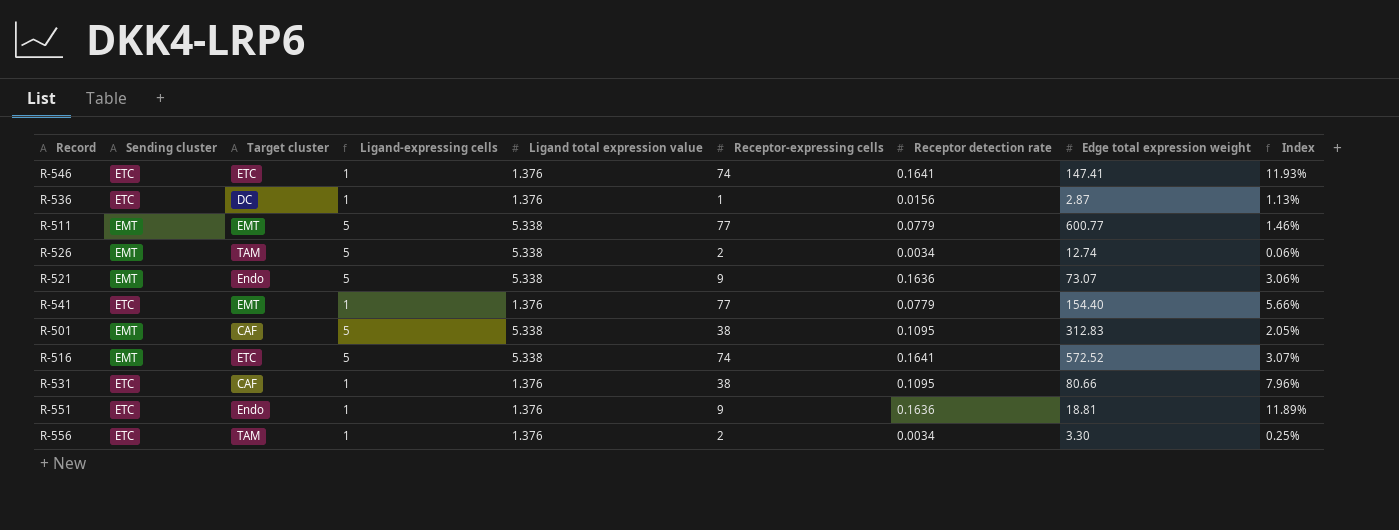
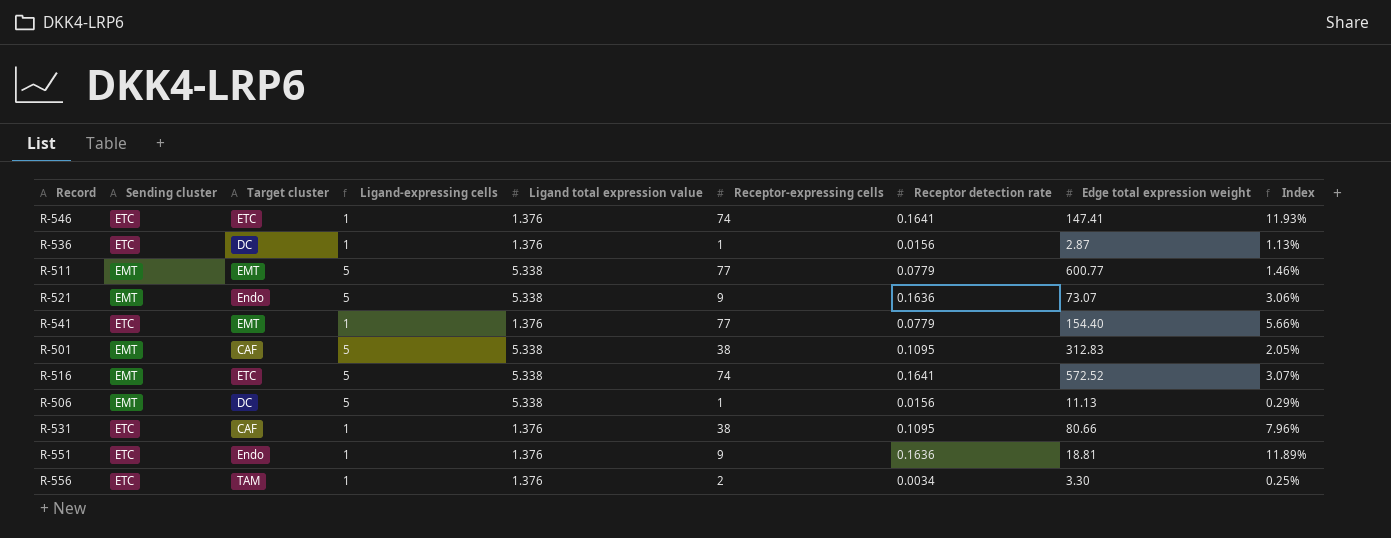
row R-526: EMT | TAM | 5 | 5.338 | 2 | 0.0034 | 12.74 | 0.06% -> none
row R-506: none -> EMT | DC | 5 | 5.338 | 1 | 0.0156 | 11.13 | 0.29%

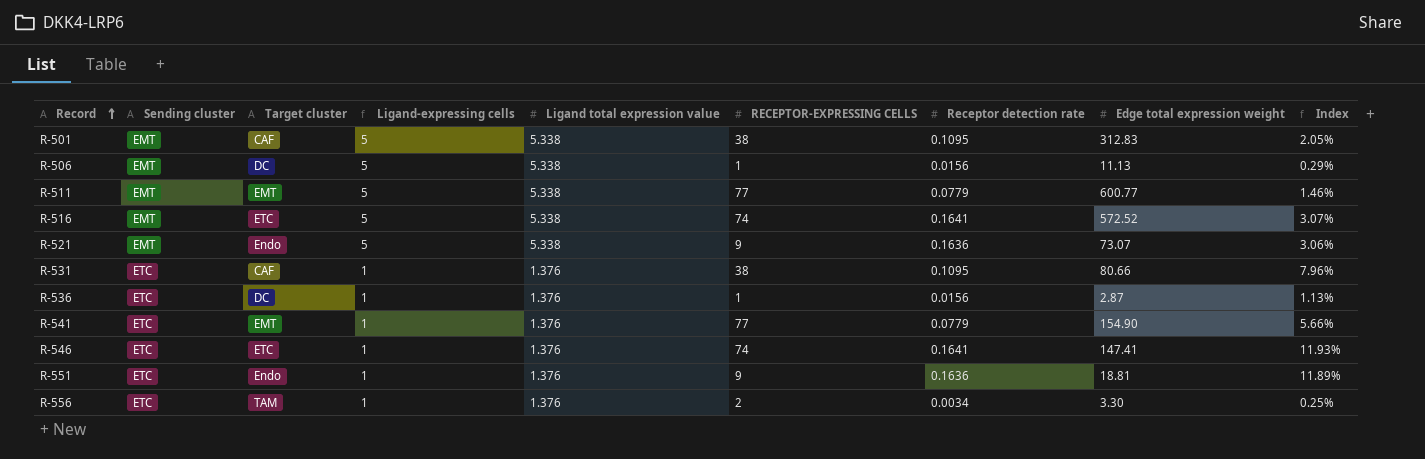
row order: none -> Record ascending
column name: Receptor-expressing cells -> RECEPTOR-EXPRESSING CELLS
R-541 | Edge total expression weight: 154.40 -> 154.90

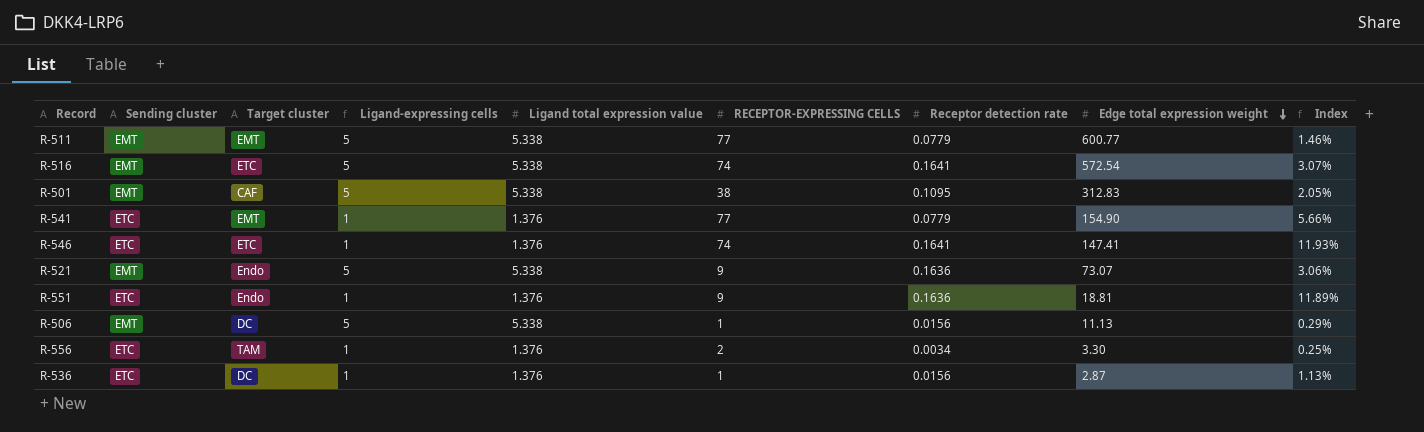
row order: Record ascending -> Edge total expression weight descending
row R-531: ETC | CAF | 1 | 1.376 | 38 | 0.1095 | 80.66 | 7.96% -> none
R-516 | Edge total expression weight: 572.52 -> 572.54

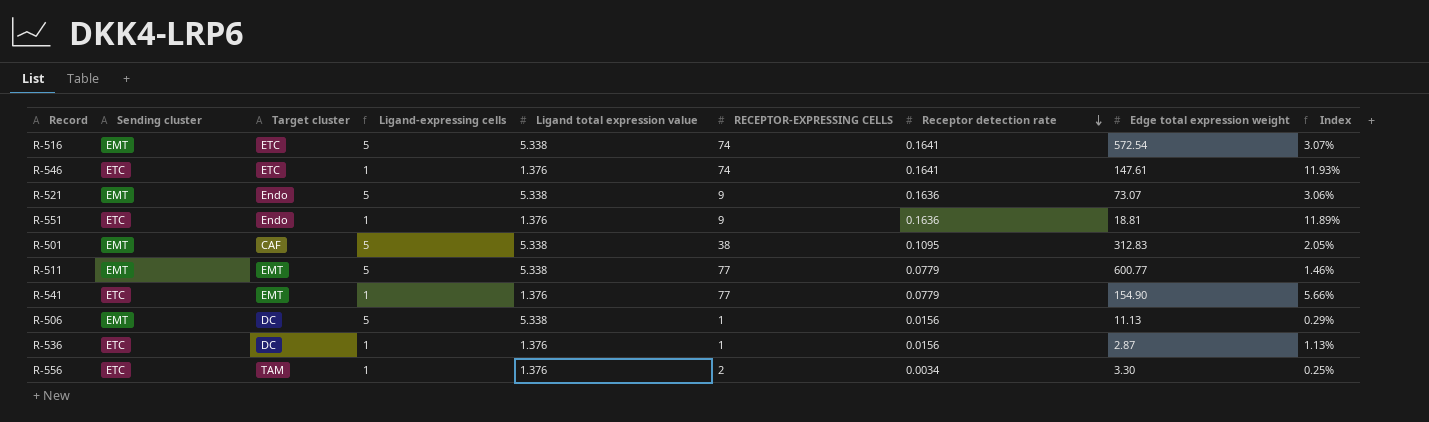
row order: Edge total expression weight descending -> Receptor detection rate descending
R-546 | Edge total expression weight: 147.41 -> 147.61

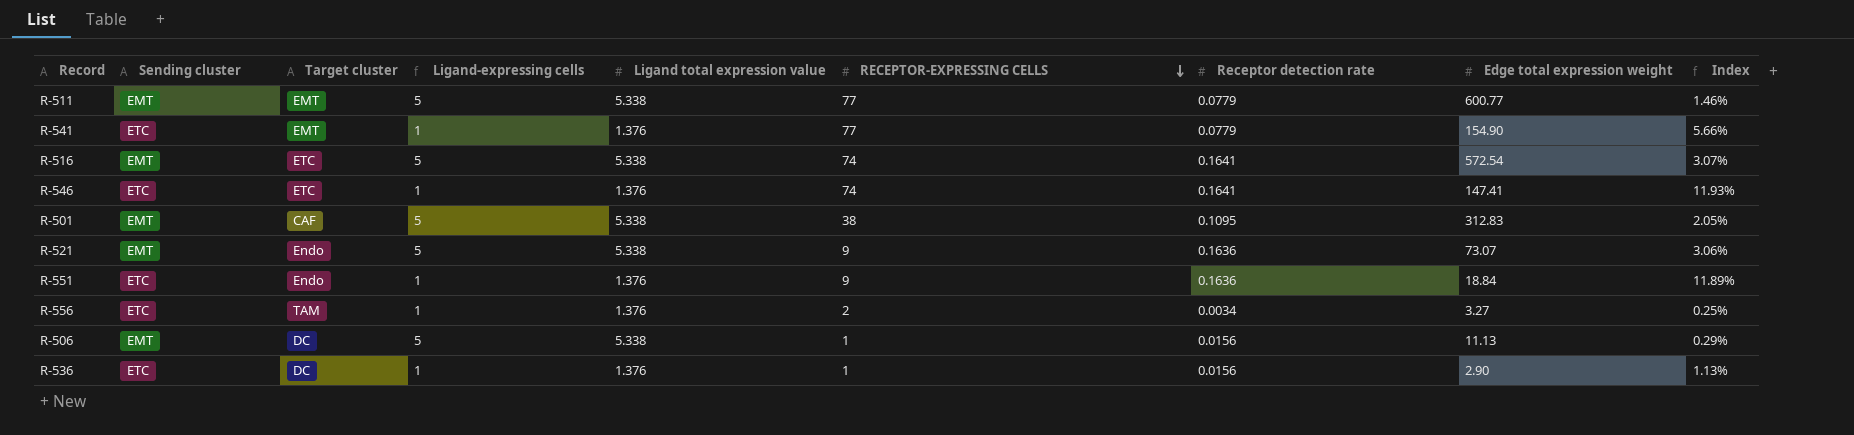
row order: Receptor detection rate descending -> RECEPTOR-EXPRESSING CELLS descending
R-546 | Edge total expression weight: 147.61 -> 147.41
R-551 | Edge total expression weight: 18.81 -> 18.84
R-556 | Edge total expression weight: 3.30 -> 3.27
R-536 | Edge total expression weight: 2.87 -> 2.90

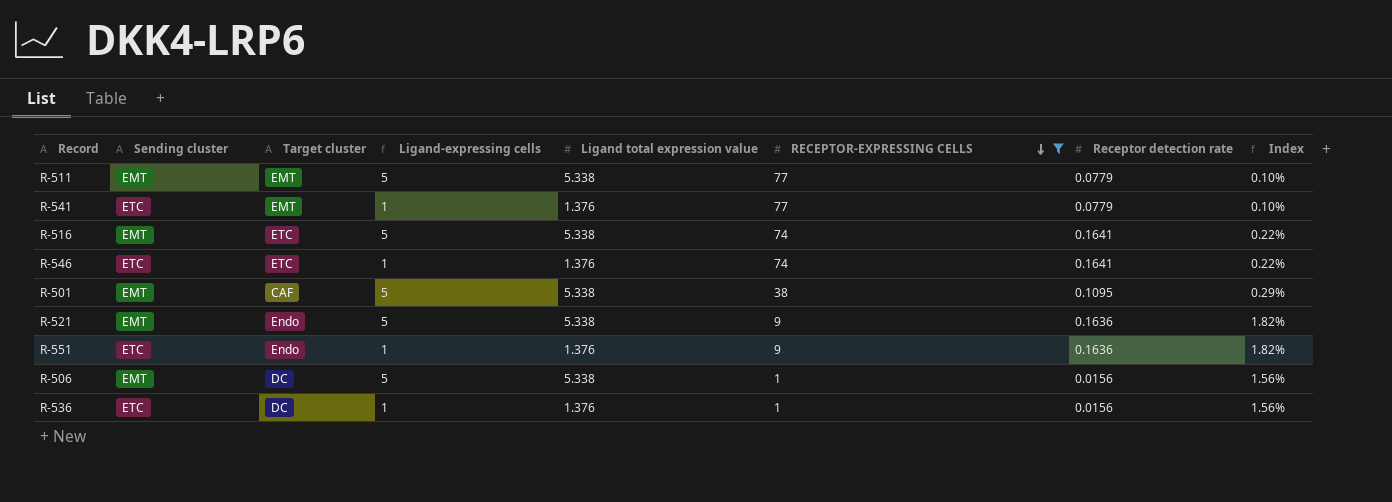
filter: none -> RECEPTOR-EXPRESSING CELLS != 2
column Edge total expression weight | position: 8 -> none
column Index | formula: [Receptor detection rate] / [Ligand total expression value] -> [Receptor detection rate] / [RECEPTOR-EXPRESSING CELLS]

